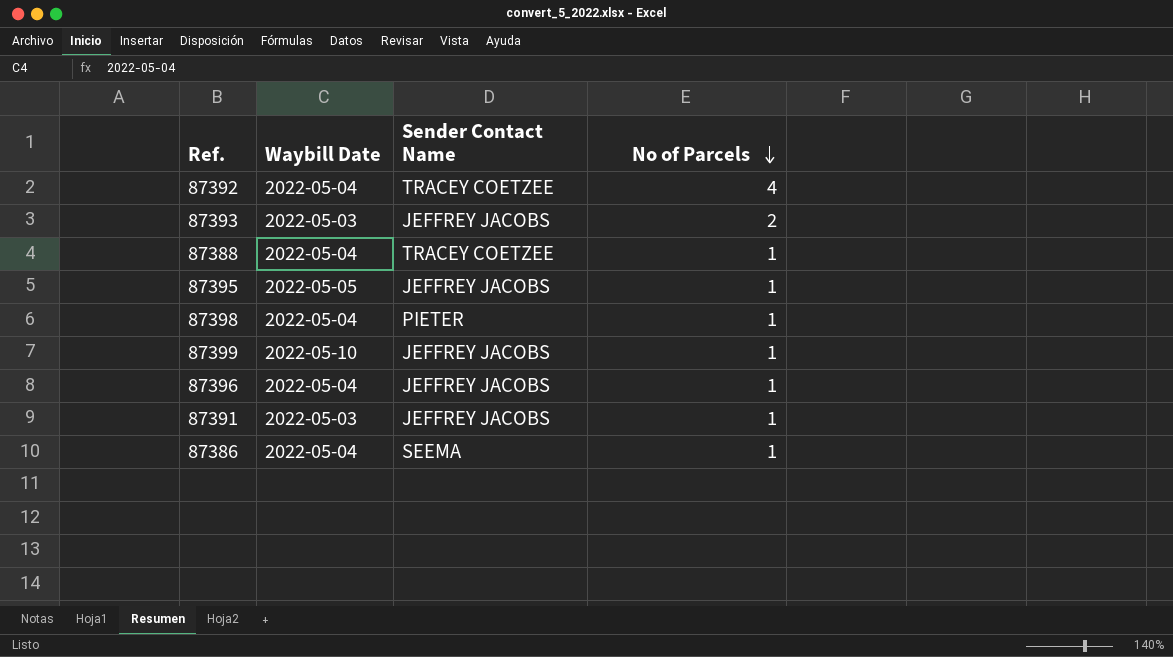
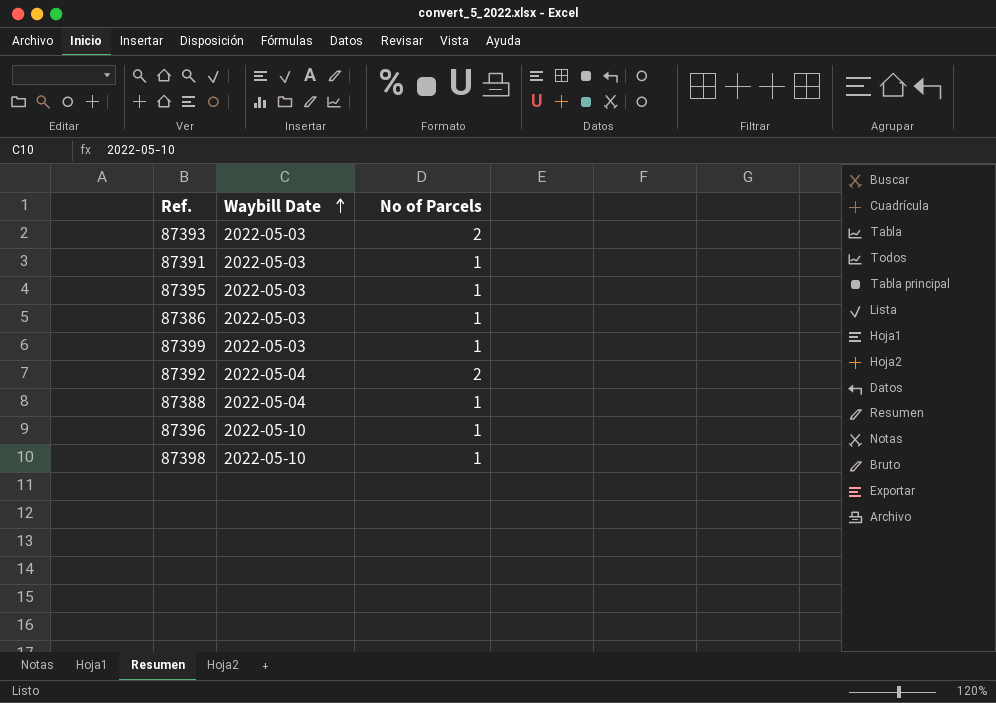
row order: No of Parcels descending -> Waybill Date ascending
column Sender Contact Name | position: 3 -> none
87395 | Waybill Date: 2022-05-05 -> 2022-05-03
87386 | Waybill Date: 2022-05-04 -> 2022-05-03
87399 | Waybill Date: 2022-05-10 -> 2022-05-03
87392 | No of Parcels: 4 -> 2
87396 | Waybill Date: 2022-05-04 -> 2022-05-10
87398 | Waybill Date: 2022-05-04 -> 2022-05-10

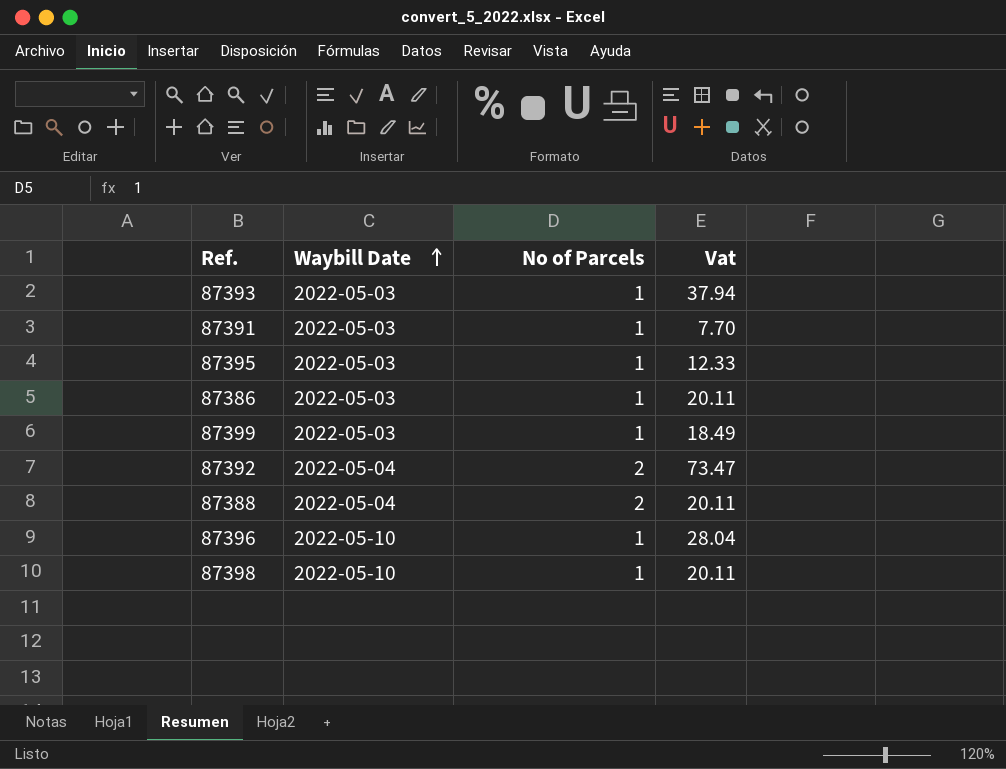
column Vat | position: none -> 4
87393 | No of Parcels: 2 -> 1
87388 | No of Parcels: 1 -> 2

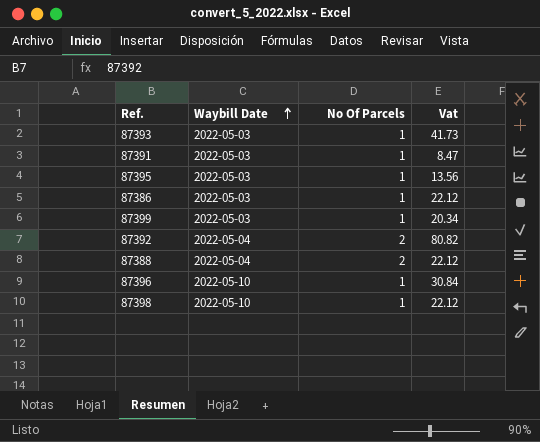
column name: No of Parcels -> No Of Parcels
87393 | Vat: 37.94 -> 41.73
87391 | Vat: 7.70 -> 8.47
87395 | Vat: 12.33 -> 13.56
87386 | Vat: 20.11 -> 22.12
87399 | Vat: 18.49 -> 20.34
87392 | Vat: 73.47 -> 80.82
87388 | Vat: 20.11 -> 22.12
87396 | Vat: 28.04 -> 30.84
87398 | Vat: 20.11 -> 22.12

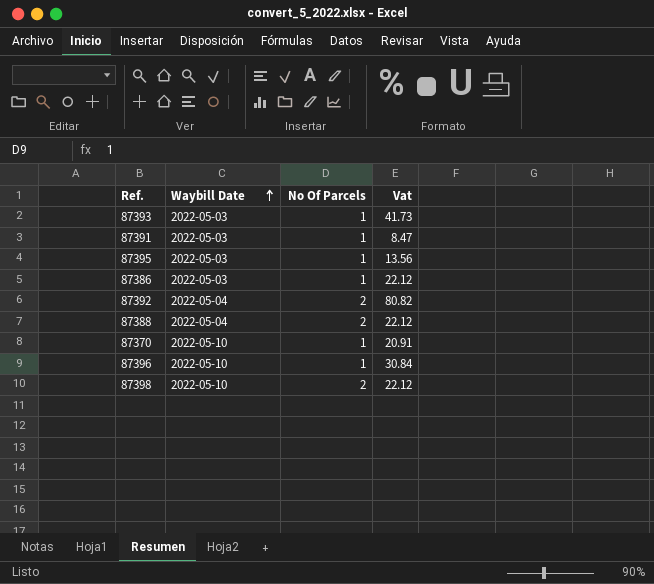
row 87399: 2022-05-03 | 1 | 20.34 -> none
row 87370: none -> 2022-05-10 | 1 | 20.91
87398 | No Of Parcels: 1 -> 2

